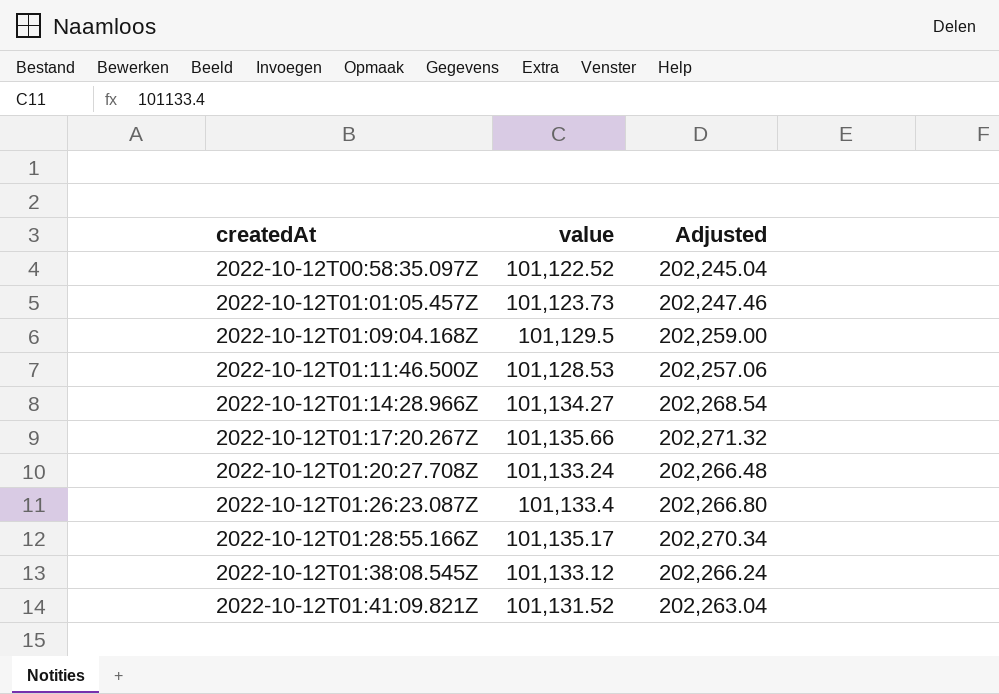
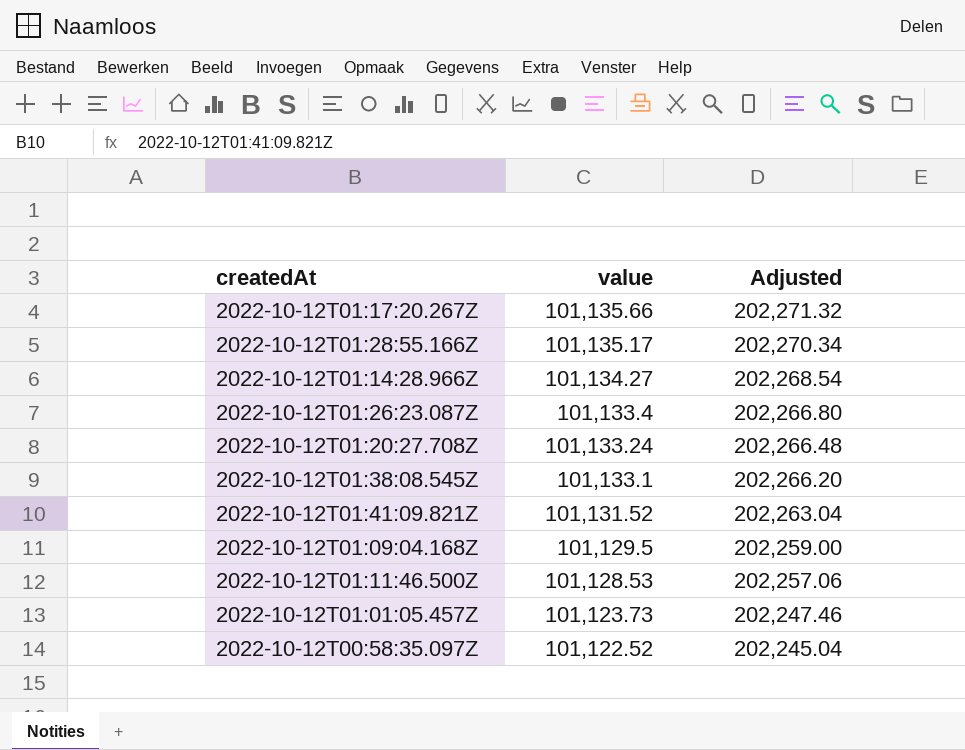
row order: createdAt ascending -> value descending
2022-10-12T01:38:08.545Z | value: 101,133.12 -> 101,133.1
2022-10-12T01:38:08.545Z | Adjusted: 202,266.24 -> 202,266.20

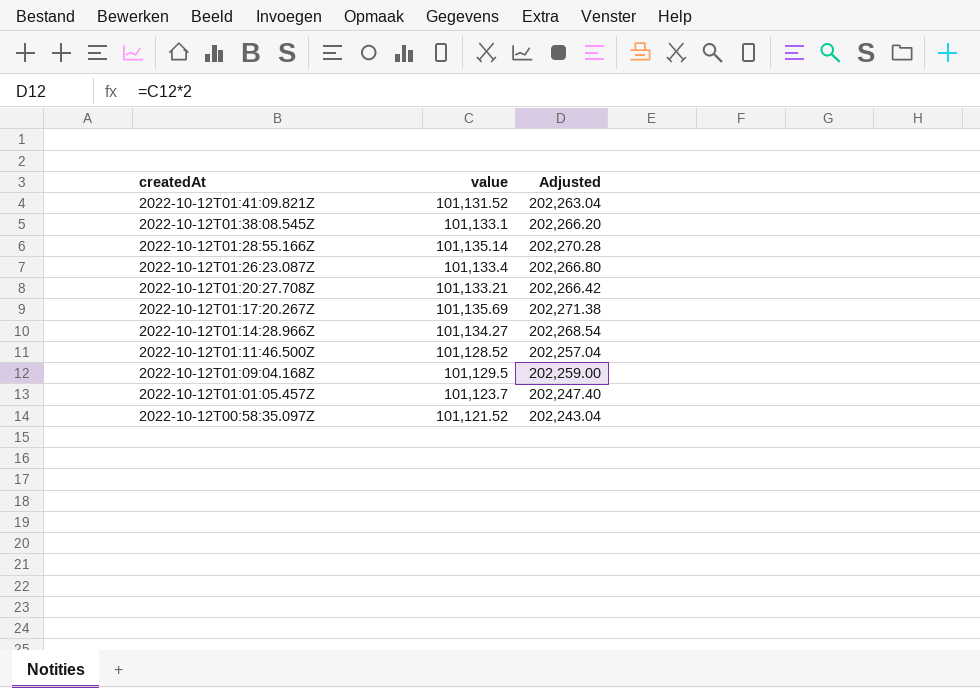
row order: value descending -> createdAt descending
2022-10-12T01:28:55.166Z | value: 101,135.17 -> 101,135.14
2022-10-12T01:28:55.166Z | Adjusted: 202,270.34 -> 202,270.28
2022-10-12T01:20:27.708Z | value: 101,133.24 -> 101,133.21
2022-10-12T01:20:27.708Z | Adjusted: 202,266.48 -> 202,266.42
2022-10-12T01:17:20.267Z | value: 101,135.66 -> 101,135.69
2022-10-12T01:17:20.267Z | Adjusted: 202,271.32 -> 202,271.38
2022-10-12T01:11:46.500Z | value: 101,128.53 -> 101,128.52
2022-10-12T01:11:46.500Z | Adjusted: 202,257.06 -> 202,257.04
2022-10-12T01:01:05.457Z | value: 101,123.73 -> 101,123.7
2022-10-12T01:01:05.457Z | Adjusted: 202,247.46 -> 202,247.40
2022-10-12T00:58:35.097Z | value: 101,122.52 -> 101,121.52
2022-10-12T00:58:35.097Z | Adjusted: 202,245.04 -> 202,243.04

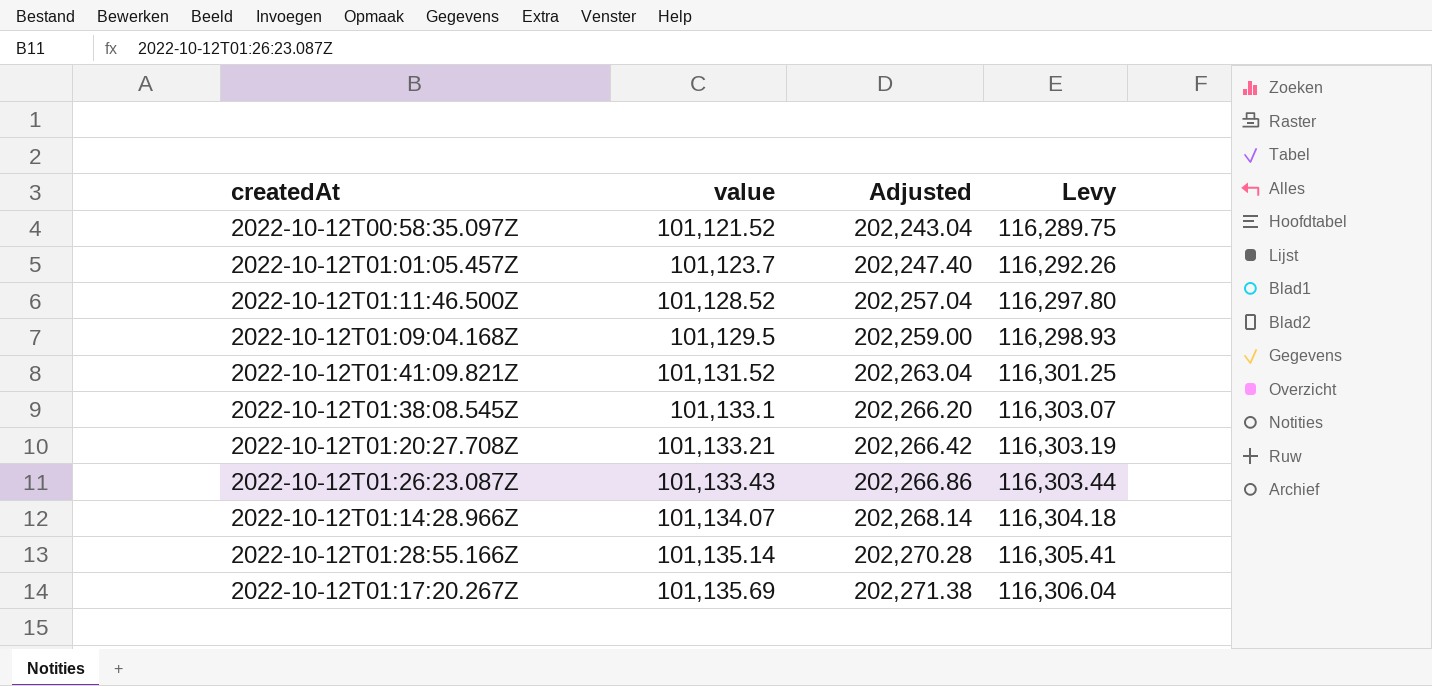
row order: createdAt descending -> value ascending
column Levy | formula: none -> [value] * 1.15
2022-10-12T01:26:23.087Z | value: 101,133.4 -> 101,133.43
2022-10-12T01:26:23.087Z | Adjusted: 202,266.80 -> 202,266.86
2022-10-12T01:14:28.966Z | value: 101,134.27 -> 101,134.07
2022-10-12T01:14:28.966Z | Adjusted: 202,268.54 -> 202,268.14

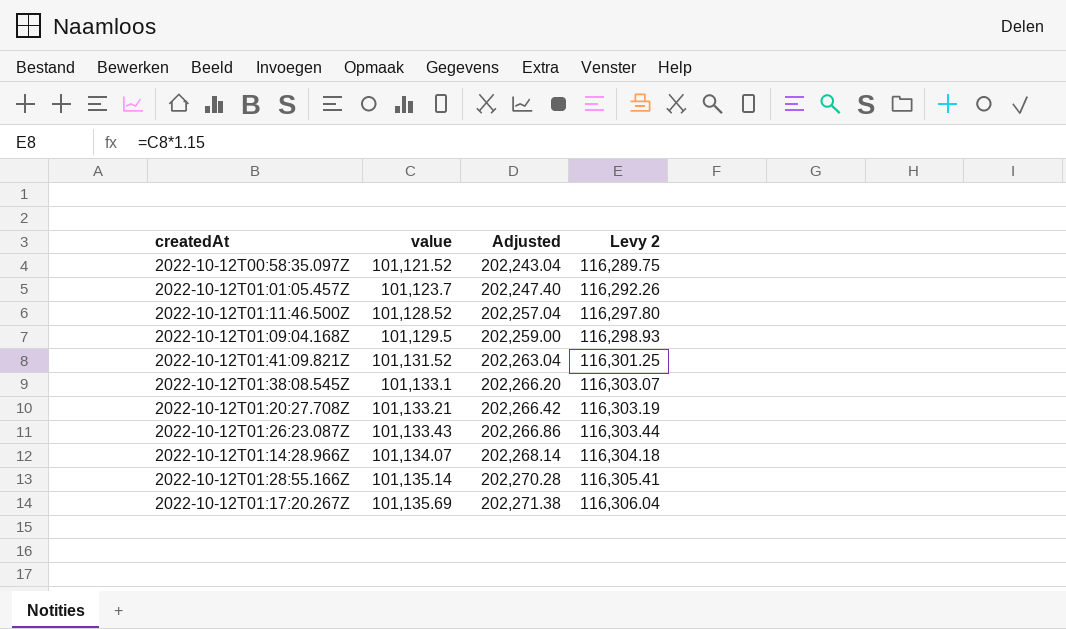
column name: Levy -> Levy 2

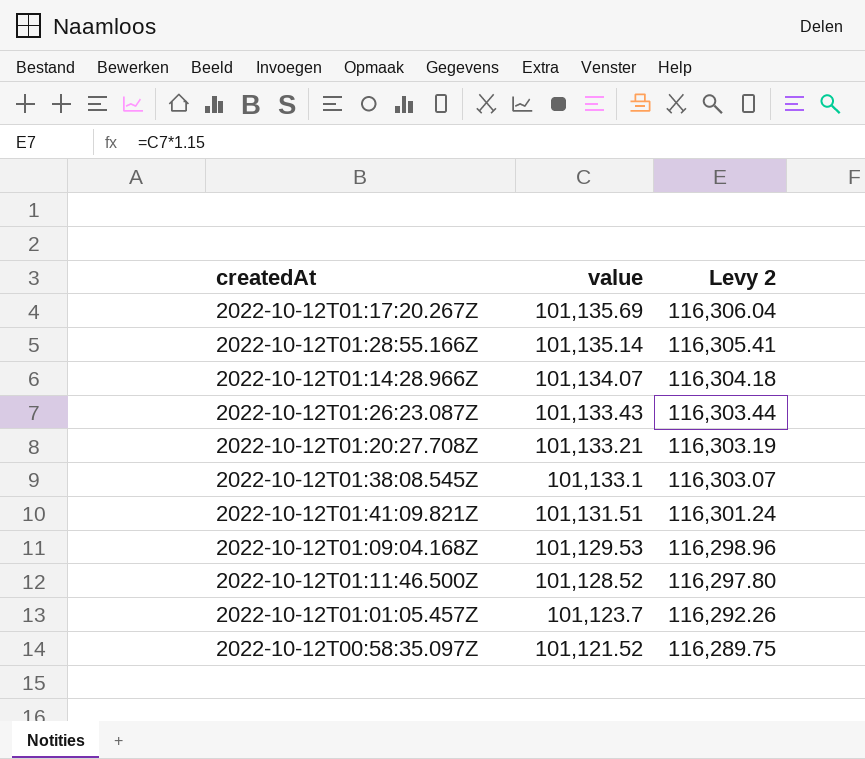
row order: value ascending -> value descending
column Adjusted | formula: [value] * 2 -> none
2022-10-12T01:41:09.821Z | value: 101,131.52 -> 101,131.51
2022-10-12T01:41:09.821Z | Levy 2: 116,301.25 -> 116,301.24
2022-10-12T01:09:04.168Z | value: 101,129.5 -> 101,129.53
2022-10-12T01:09:04.168Z | Levy 2: 116,298.93 -> 116,298.96

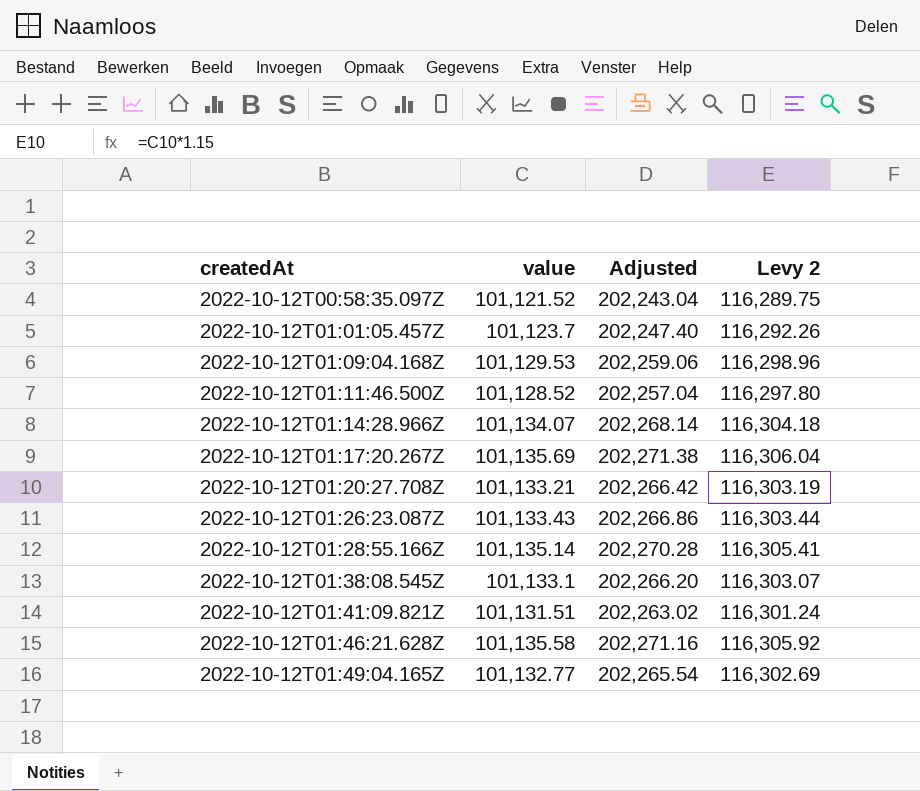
row order: value descending -> createdAt ascending
column Adjusted | formula: none -> [value] * 2
row 2022-10-12T01:46:21.628Z: none -> 101,135.58 | 202,271.16 | 116,305.92
row 2022-10-12T01:49:04.165Z: none -> 101,132.77 | 202,265.54 | 116,302.69

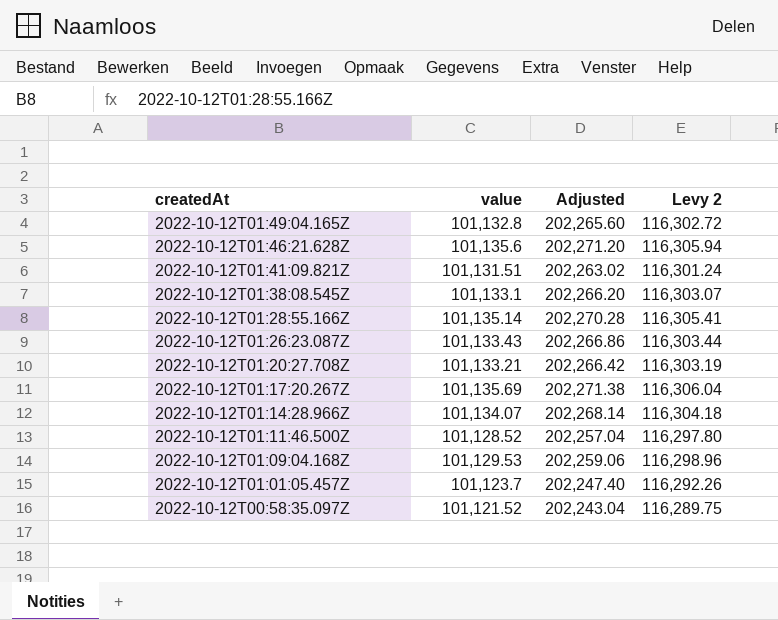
row order: createdAt ascending -> createdAt descending
2022-10-12T01:49:04.165Z | value: 101,132.77 -> 101,132.8
2022-10-12T01:49:04.165Z | Adjusted: 202,265.54 -> 202,265.60
2022-10-12T01:49:04.165Z | Levy 2: 116,302.69 -> 116,302.72
2022-10-12T01:46:21.628Z | value: 101,135.58 -> 101,135.6
2022-10-12T01:46:21.628Z | Adjusted: 202,271.16 -> 202,271.20
2022-10-12T01:46:21.628Z | Levy 2: 116,305.92 -> 116,305.94

